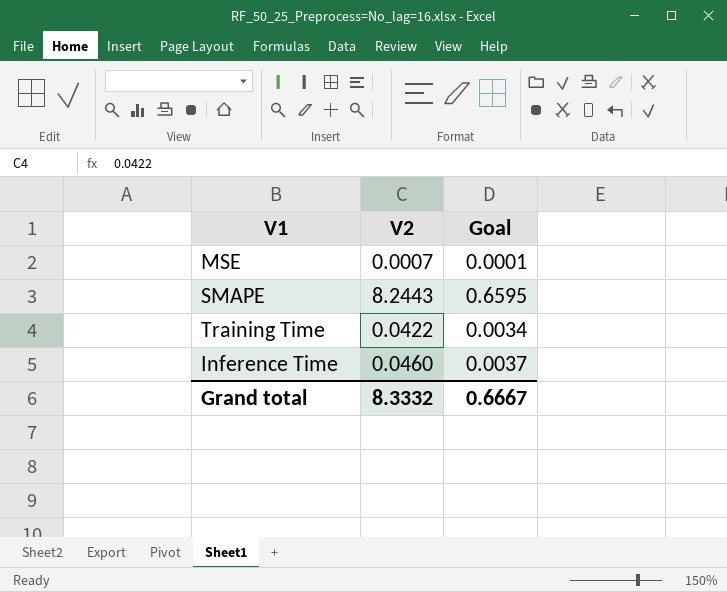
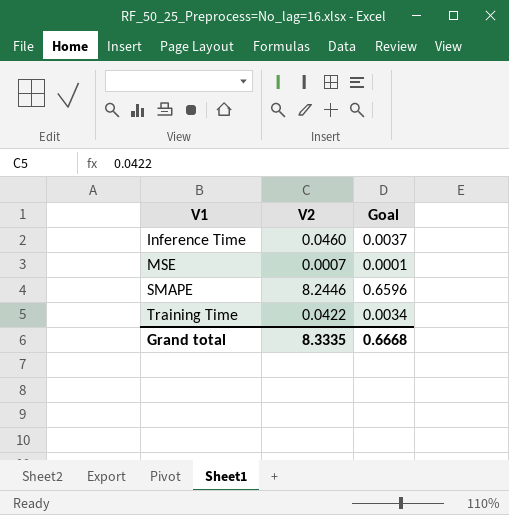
row order: none -> V1 ascending
SMAPE | V2: 8.2443 -> 8.2446
SMAPE | Goal: 0.6595 -> 0.6596
Grand total | V2: 8.3332 -> 8.3335
Grand total | Goal: 0.6667 -> 0.6668

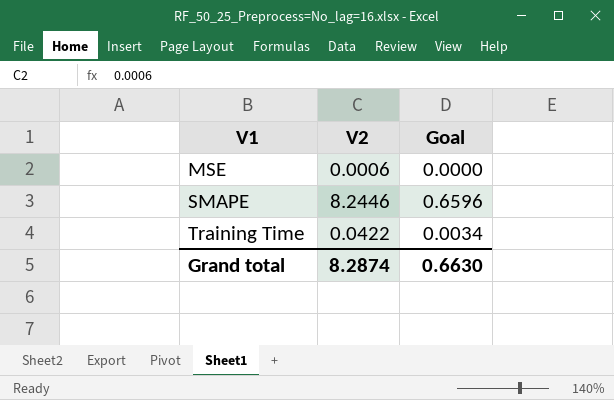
row Inference Time: 0.0460 | 0.0037 -> none
MSE | V2: 0.0007 -> 0.0006
MSE | Goal: 0.0001 -> 0.0000
Grand total | V2: 8.3335 -> 8.2874
Grand total | Goal: 0.6668 -> 0.6630

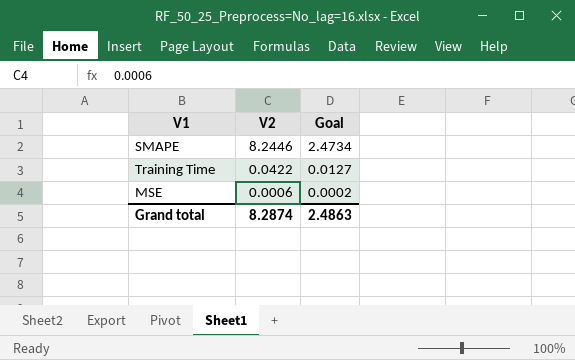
row order: V1 ascending -> V2 descending
column Goal | formula: [V2] * 0.08 -> [V2] * 0.3
Grand total | Goal: 0.6630 -> 2.4863

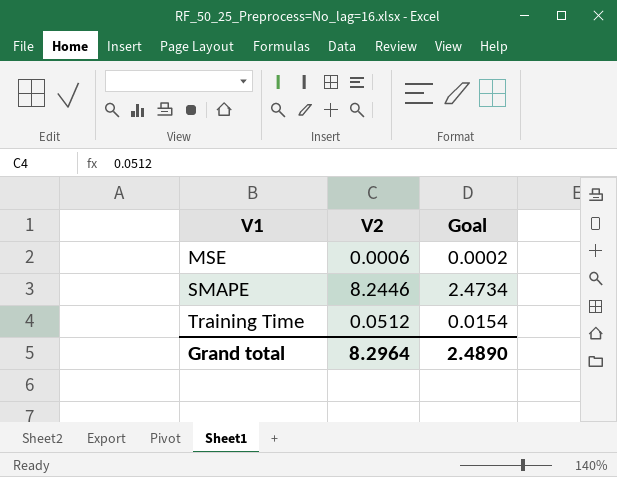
row order: V2 descending -> V1 ascending
Training Time | V2: 0.0422 -> 0.0512
Training Time | Goal: 0.0127 -> 0.0154
Grand total | V2: 8.2874 -> 8.2964
Grand total | Goal: 2.4863 -> 2.4890

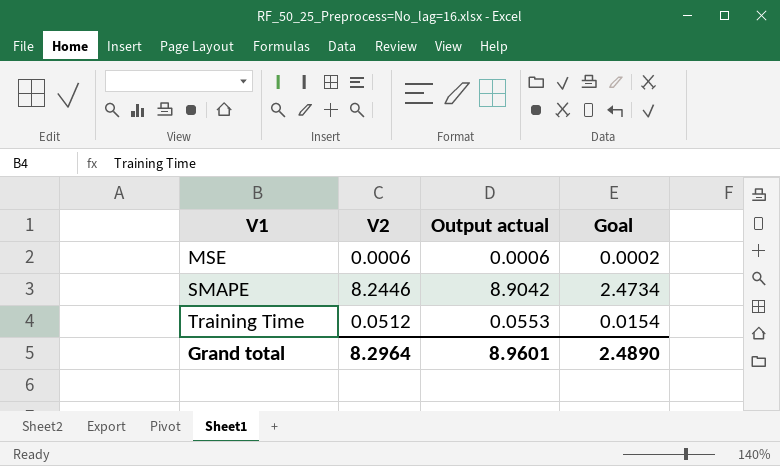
column Output actual | formula: none -> [V2] * 1.08

